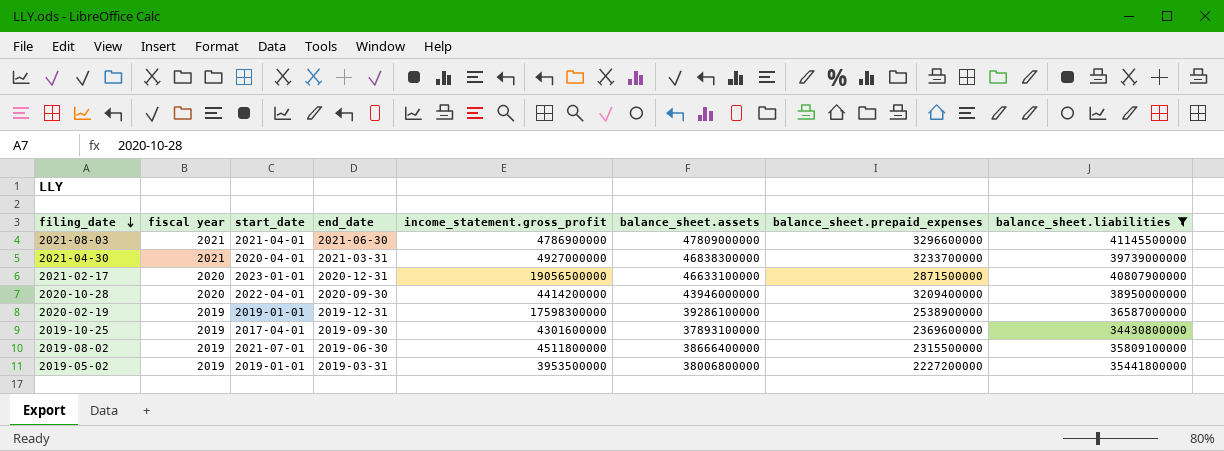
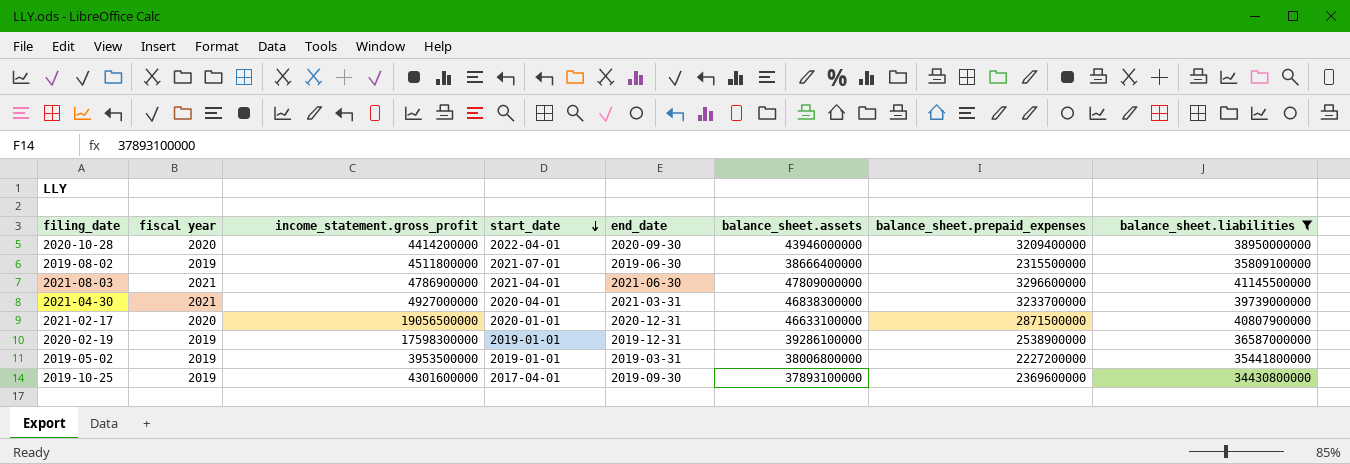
row order: filing_date descending -> start_date descending
column income_statement.gross_profit | position: 5 -> 3
2021-02-17 | start_date: 2023-01-01 -> 2020-01-01

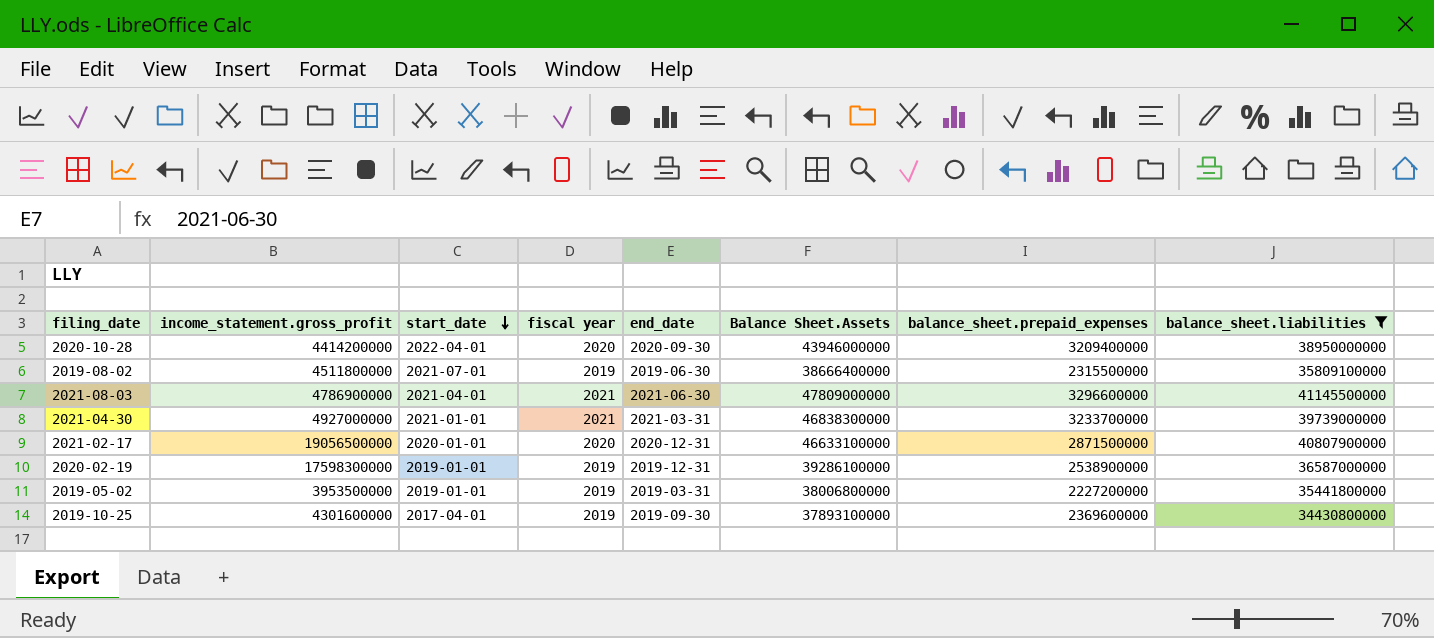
column fiscal year | position: 2 -> 4
column name: balance_sheet.assets -> Balance Sheet.Assets
2021-04-30 | start_date: 2020-04-01 -> 2021-01-01

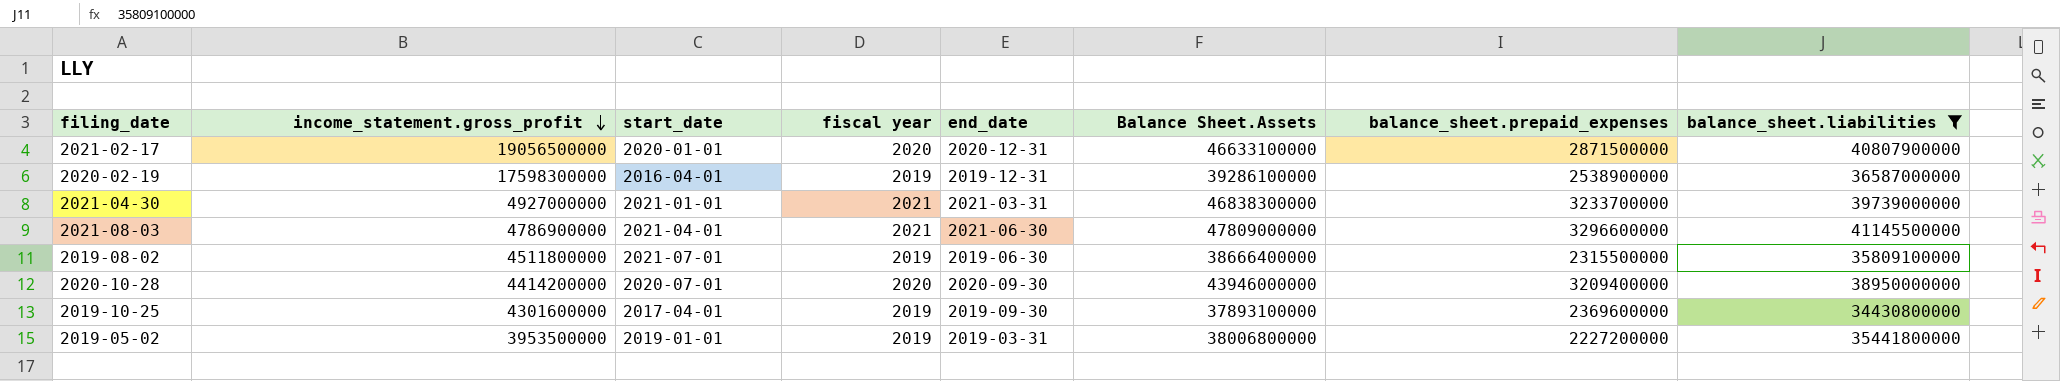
row order: start_date descending -> income_statement.gross_profit descending
2020-02-19 | start_date: 2019-01-01 -> 2016-04-01
2020-10-28 | start_date: 2022-04-01 -> 2020-07-01

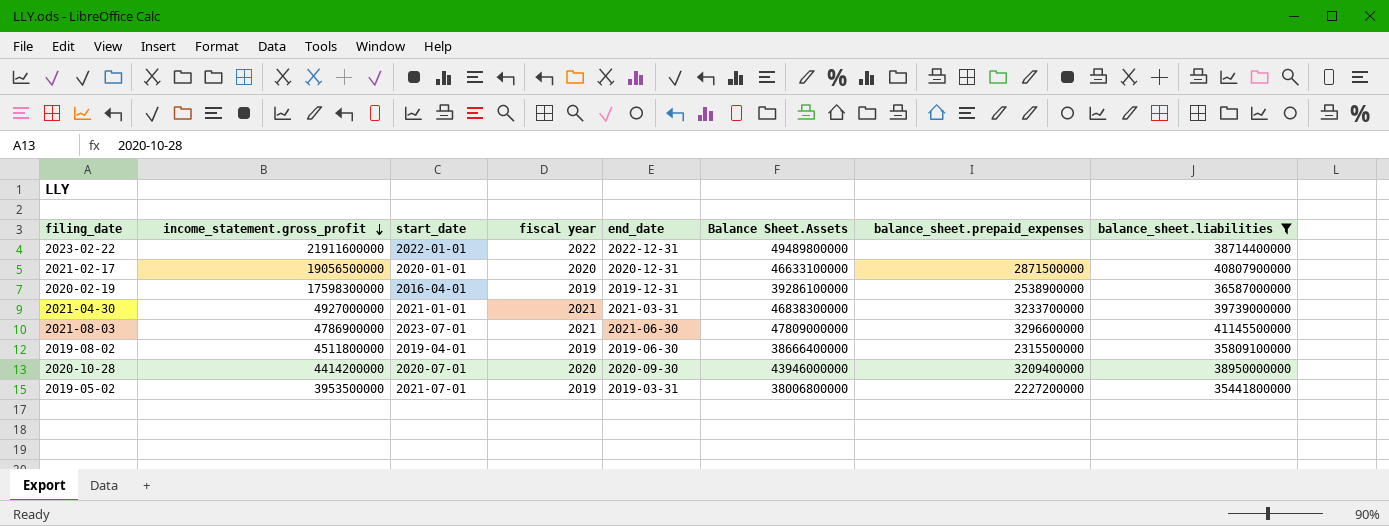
row 2019-10-25: 4301600000 | 2017-04-01 | 2019 | 2019-09-30 | 37893100000 | 2369600000 | 34430800000 -> none
row 2023-02-22: none -> 21911600000 | 2022-01-01 | 2022 | 2022-12-31 | 49489800000 | none | 38714400000
2021-08-03 | start_date: 2021-04-01 -> 2023-07-01
2019-08-02 | start_date: 2021-07-01 -> 2019-04-01
2019-05-02 | start_date: 2019-01-01 -> 2021-07-01

